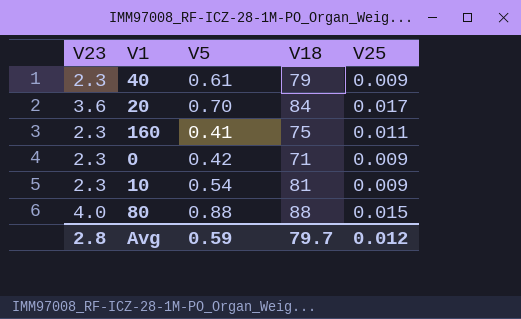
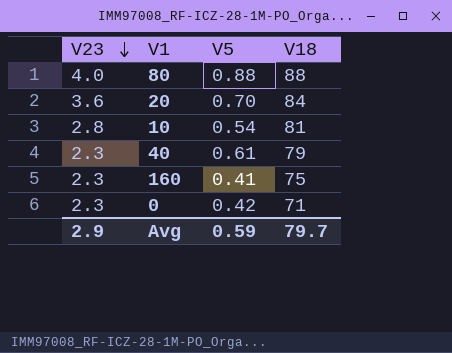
row order: none -> V23 descending
column V25 | position: 5 -> none
10 | V23: 2.3 -> 2.8
Avg | V23: 2.8 -> 2.9

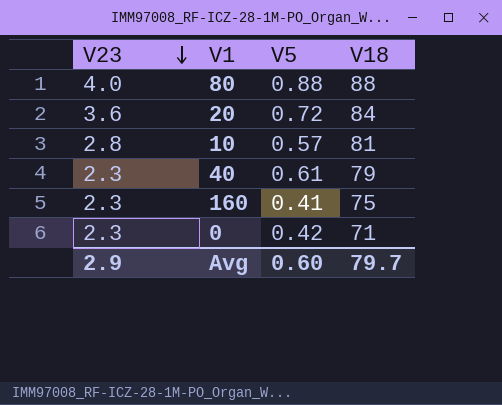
20 | V5: 0.70 -> 0.72
10 | V5: 0.54 -> 0.57
Avg | V5: 0.59 -> 0.60

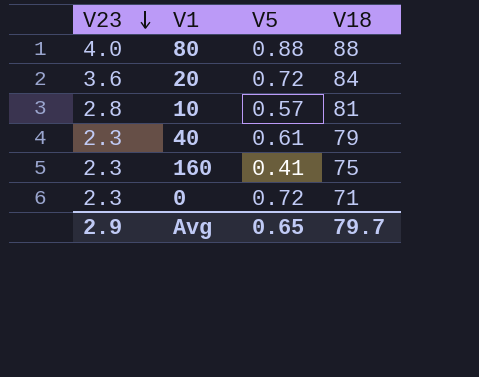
0 | V5: 0.42 -> 0.72
Avg | V5: 0.60 -> 0.65

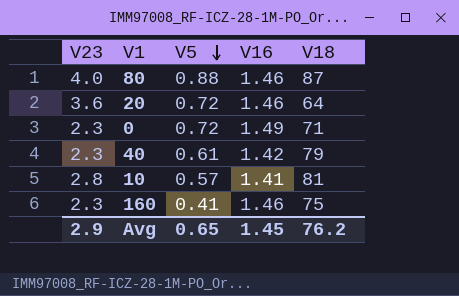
row order: V23 descending -> V5 descending
column V16 | position: none -> 4
80 | V18: 88 -> 87
20 | V18: 84 -> 64
Avg | V18: 79.7 -> 76.2

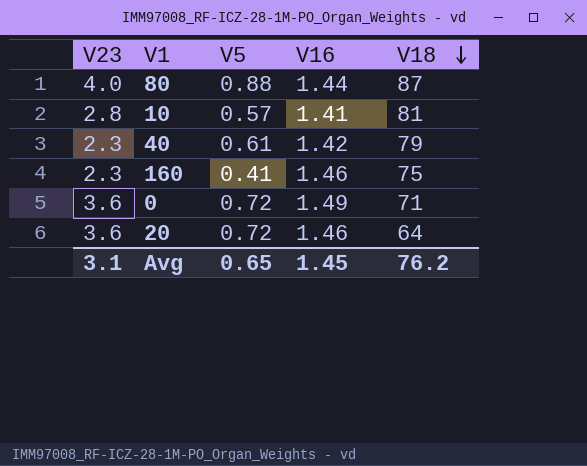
row order: V5 descending -> V18 descending
80 | V16: 1.46 -> 1.44
0 | V23: 2.3 -> 3.6
Avg | V23: 2.9 -> 3.1

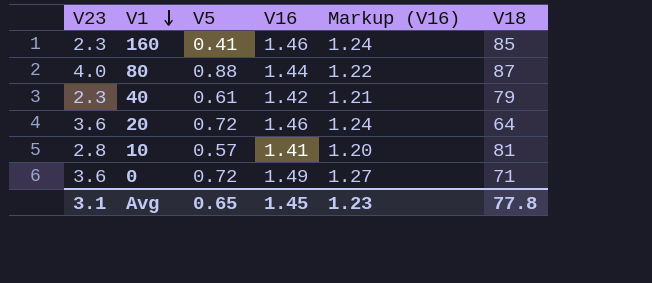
row order: V18 descending -> V1 descending
column Markup (V16) | formula: none -> [V16] * 0.85
160 | V18: 75 -> 85
Avg | V18: 76.2 -> 77.8

